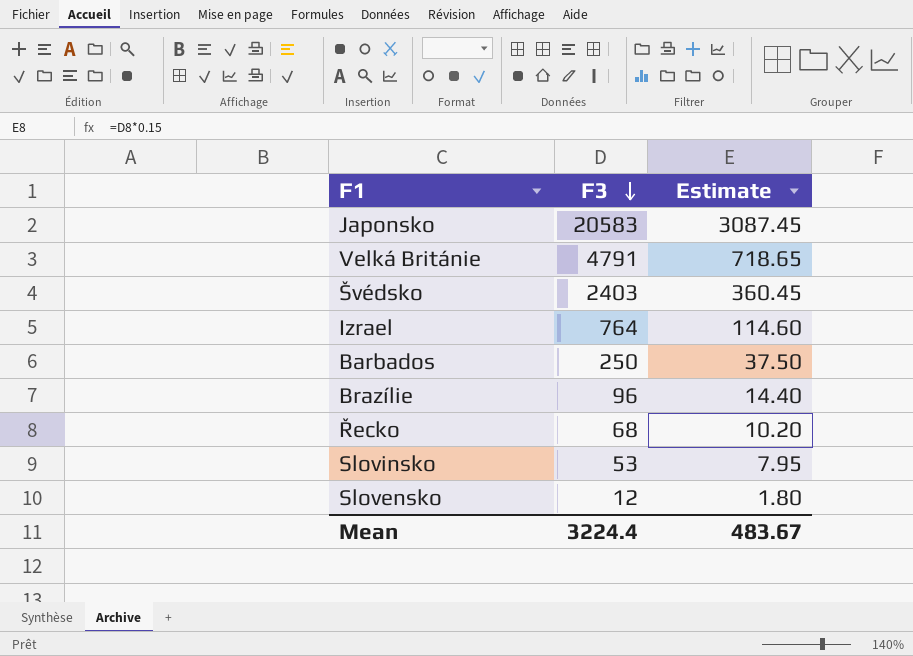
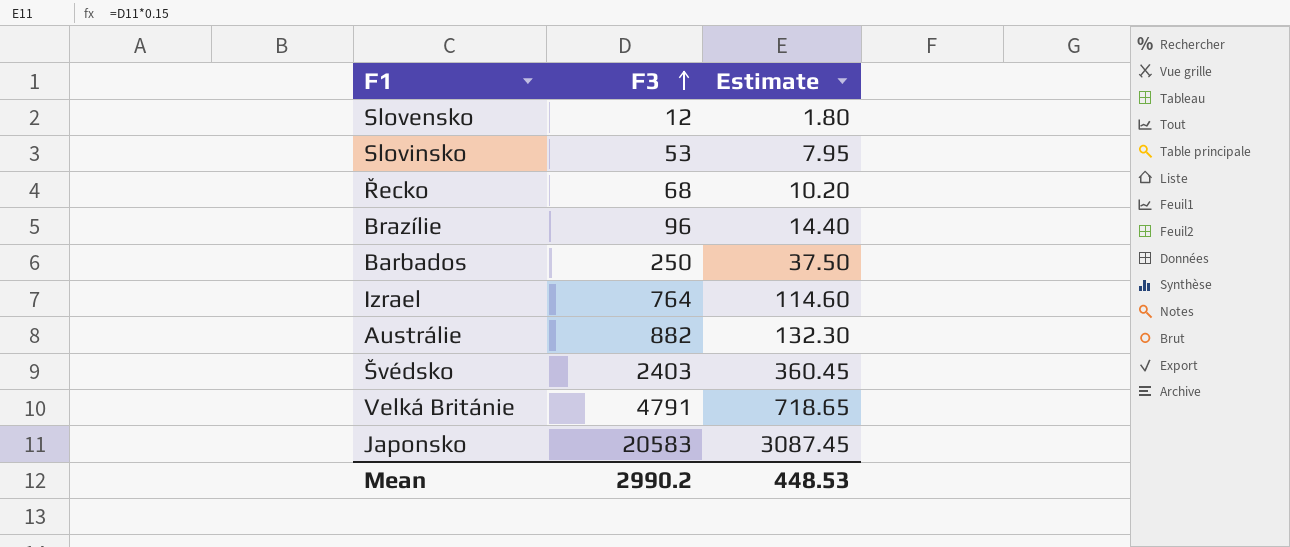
row order: F3 descending -> F3 ascending
row Austrálie: none -> 882 | 132.30
Mean | F3: 3224.4 -> 2990.2
Mean | Estimate: 483.67 -> 448.53

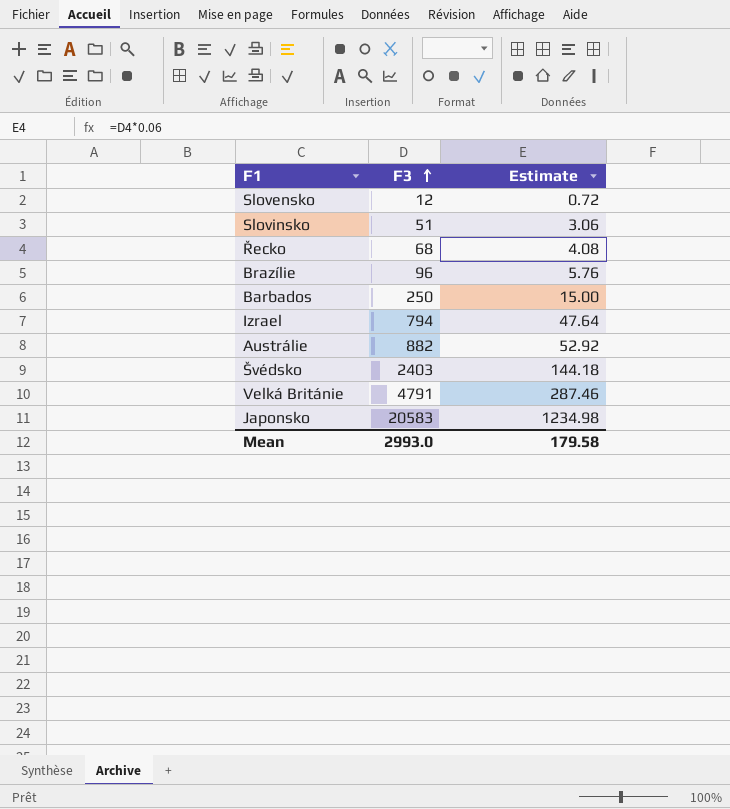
column Estimate | formula: [F3] * 0.15 -> [F3] * 0.06
Slovinsko | F3: 53 -> 51
Izrael | F3: 764 -> 794
Mean | F3: 2990.2 -> 2993.0
Mean | Estimate: 448.53 -> 179.58

